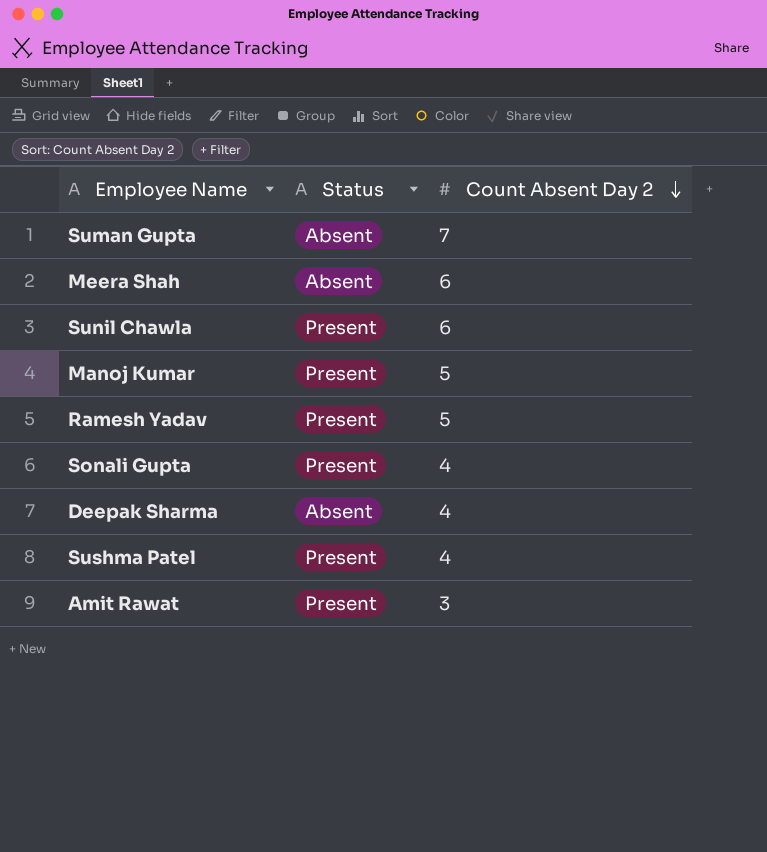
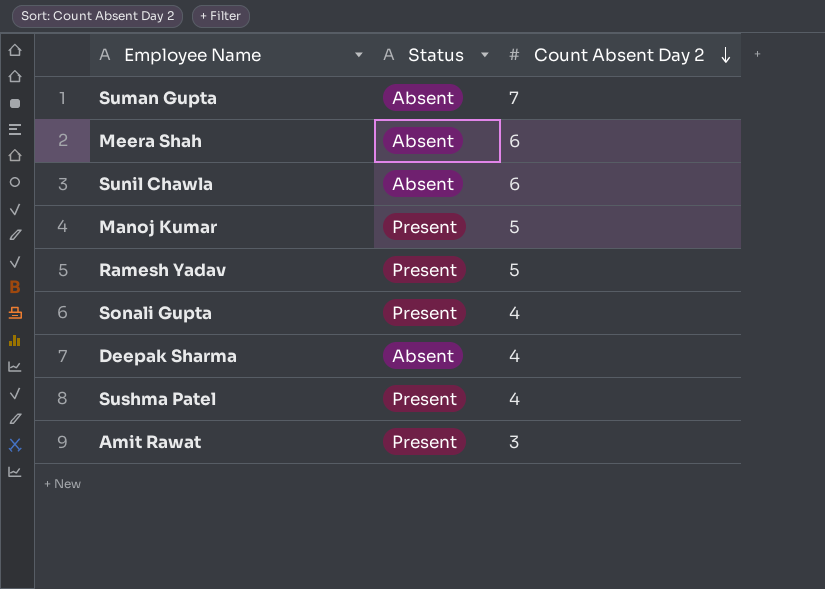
Sunil Chawla | Status: Present -> Absent

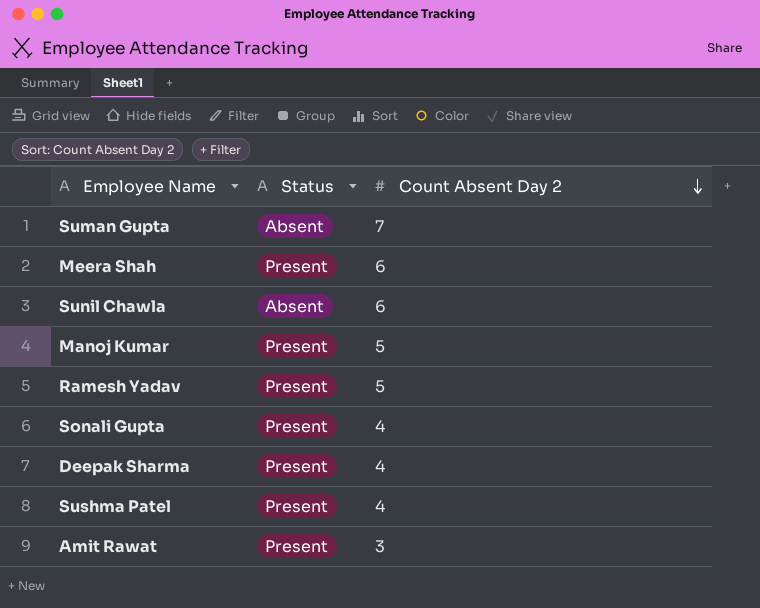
Meera Shah | Status: Absent -> Present
Deepak Sharma | Status: Absent -> Present

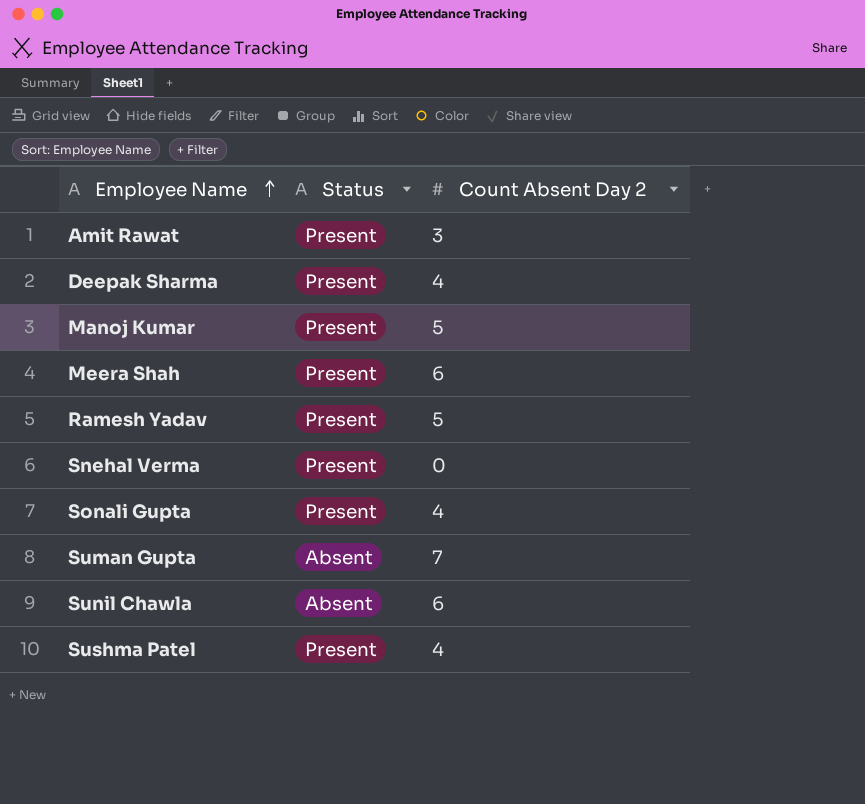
row order: Count Absent Day 2 descending -> Employee Name ascending
row Snehal Verma: none -> Present | 0

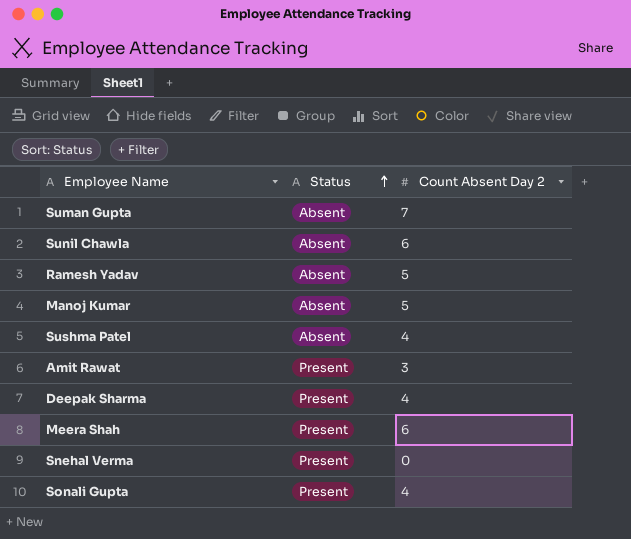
row order: Employee Name ascending -> Status ascending
Ramesh Yadav | Status: Present -> Absent
Manoj Kumar | Status: Present -> Absent
Sushma Patel | Status: Present -> Absent

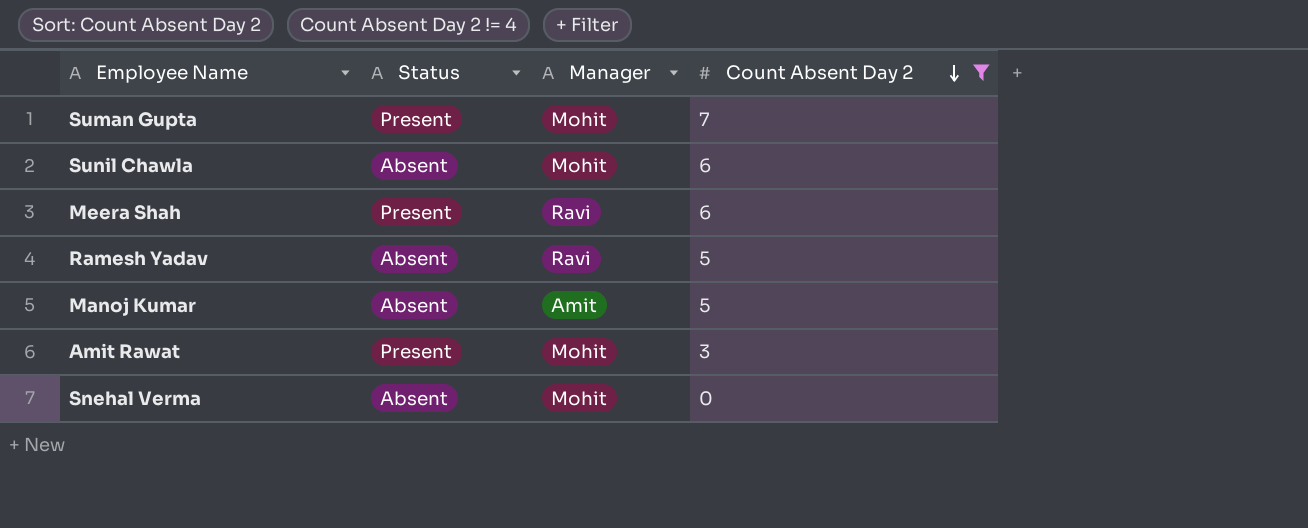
filter: none -> Count Absent Day 2 != 4
row order: Status ascending -> Count Absent Day 2 descending
column Manager | position: none -> 3
Suman Gupta | Status: Absent -> Present
Snehal Verma | Status: Present -> Absent

